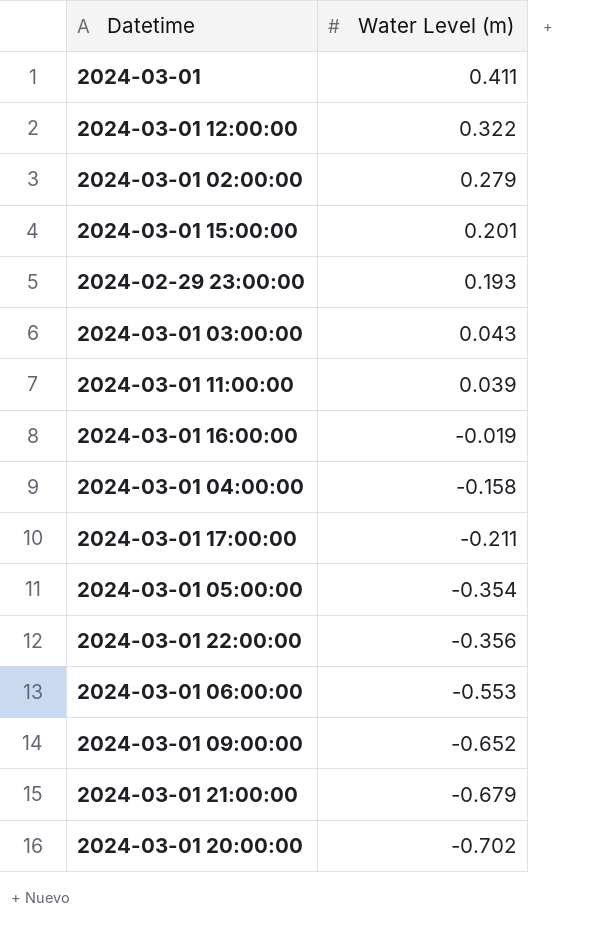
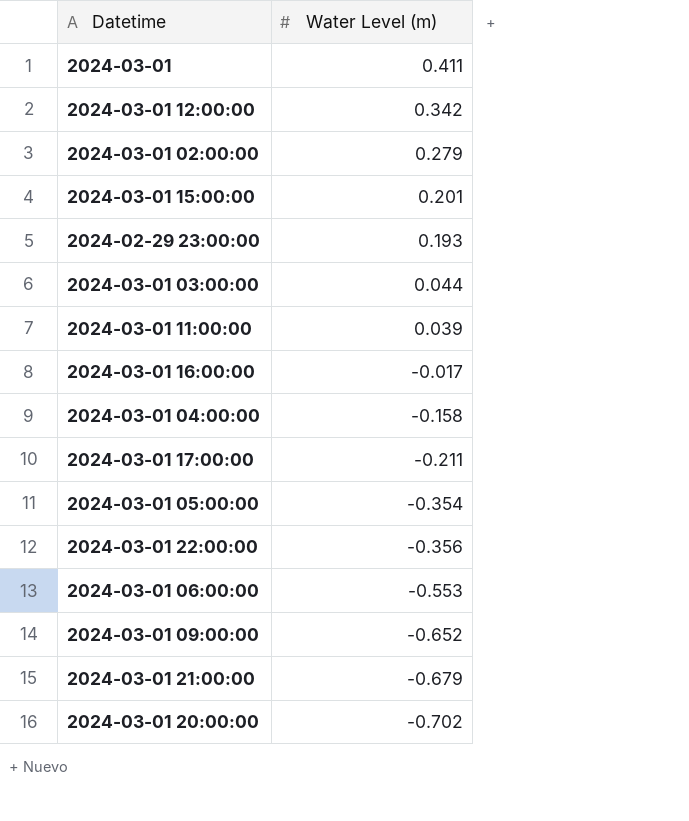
2024-03-01 12:00:00 | Water Level (m): 0.322 -> 0.342
2024-03-01 03:00:00 | Water Level (m): 0.043 -> 0.044
2024-03-01 16:00:00 | Water Level (m): -0.019 -> -0.017

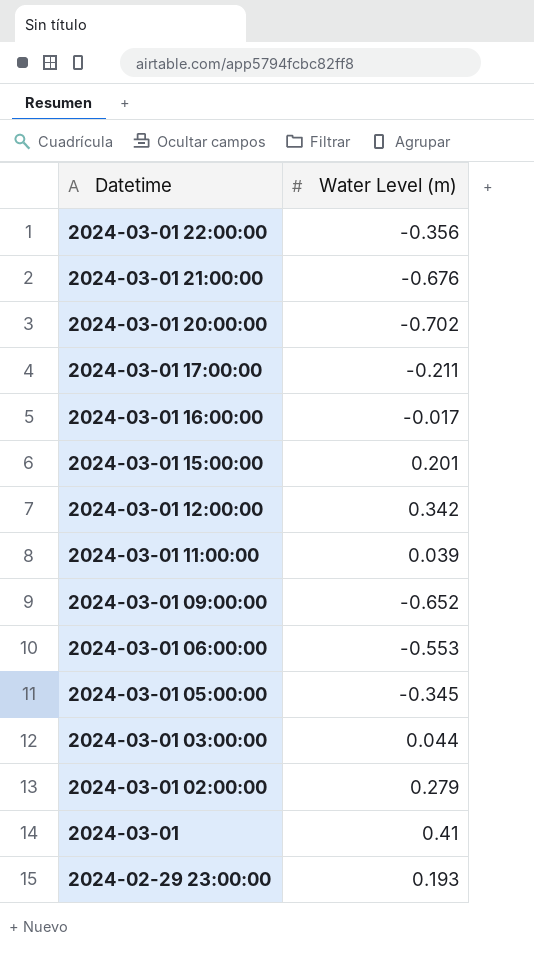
row order: Water Level (m) descending -> Datetime descending
row 2024-03-01 04:00:00: -0.158 -> none
2024-03-01 21:00:00 | Water Level (m): -0.679 -> -0.676
2024-03-01 05:00:00 | Water Level (m): -0.354 -> -0.345
2024-03-01 | Water Level (m): 0.411 -> 0.41

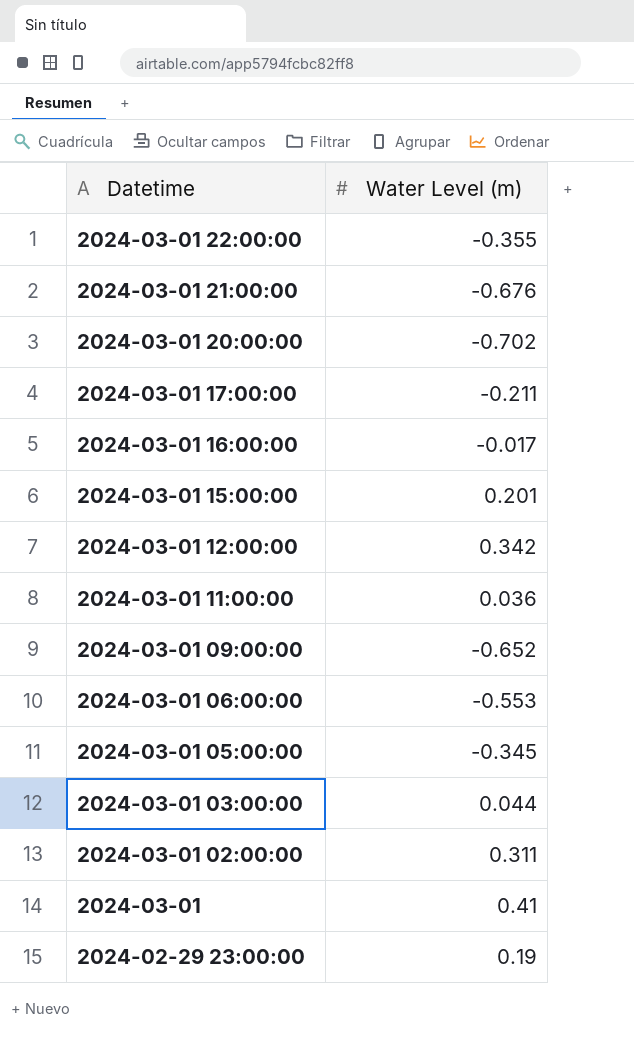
2024-03-01 22:00:00 | Water Level (m): -0.356 -> -0.355
2024-03-01 11:00:00 | Water Level (m): 0.039 -> 0.036
2024-03-01 02:00:00 | Water Level (m): 0.279 -> 0.311
2024-02-29 23:00:00 | Water Level (m): 0.193 -> 0.19

